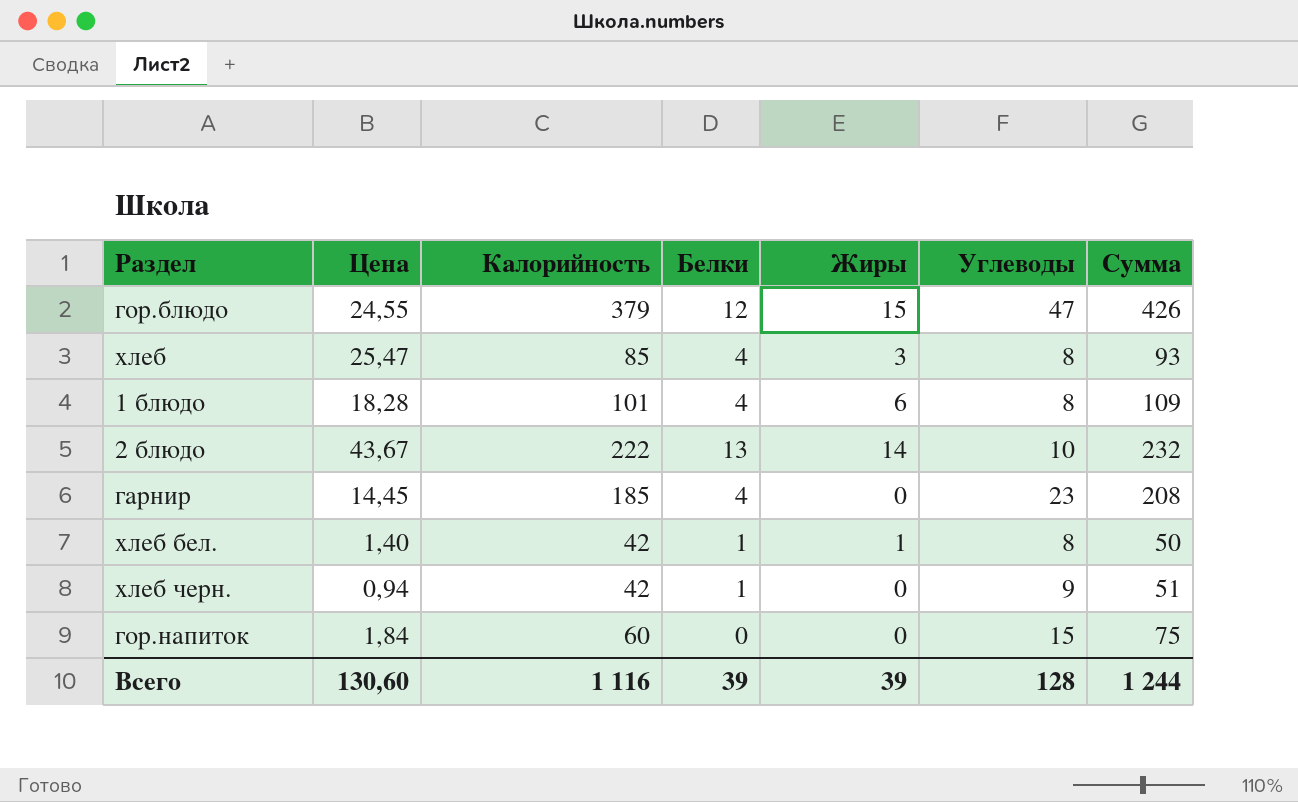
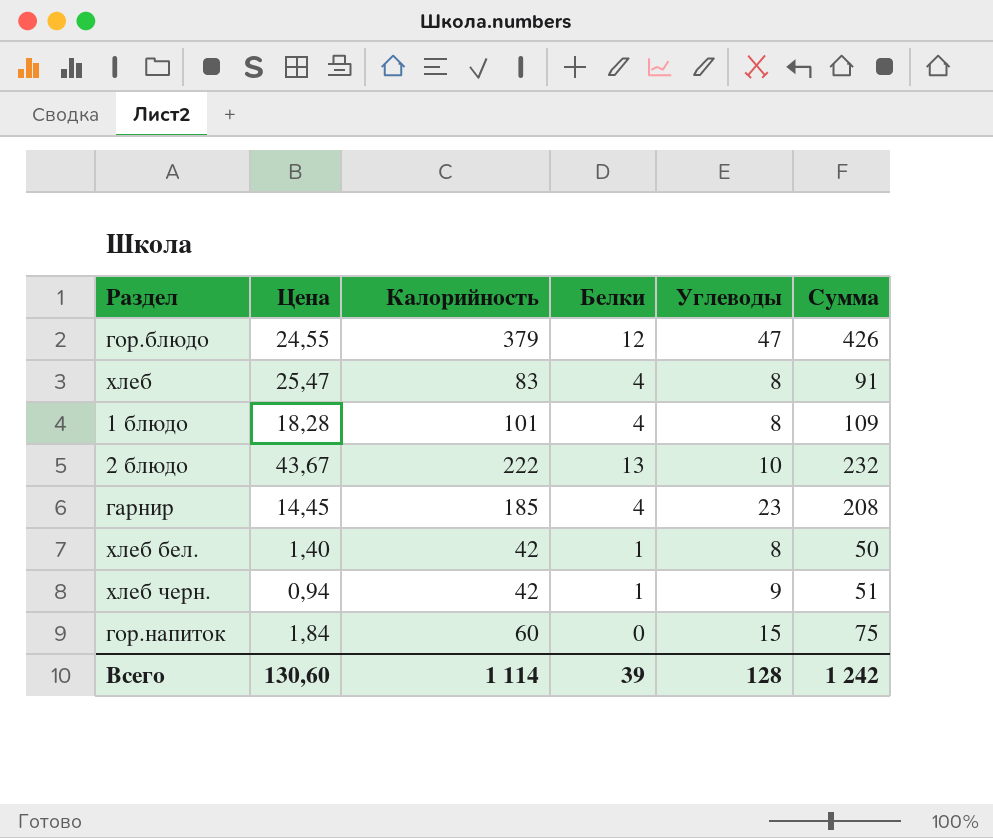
column Жиры | position: 5 -> none
хлеб | Калорийность: 85 -> 83
хлеб | Сумма: 93 -> 91
Всего | Калорийность: 1 116 -> 1 114
Всего | Сумма: 1 244 -> 1 242

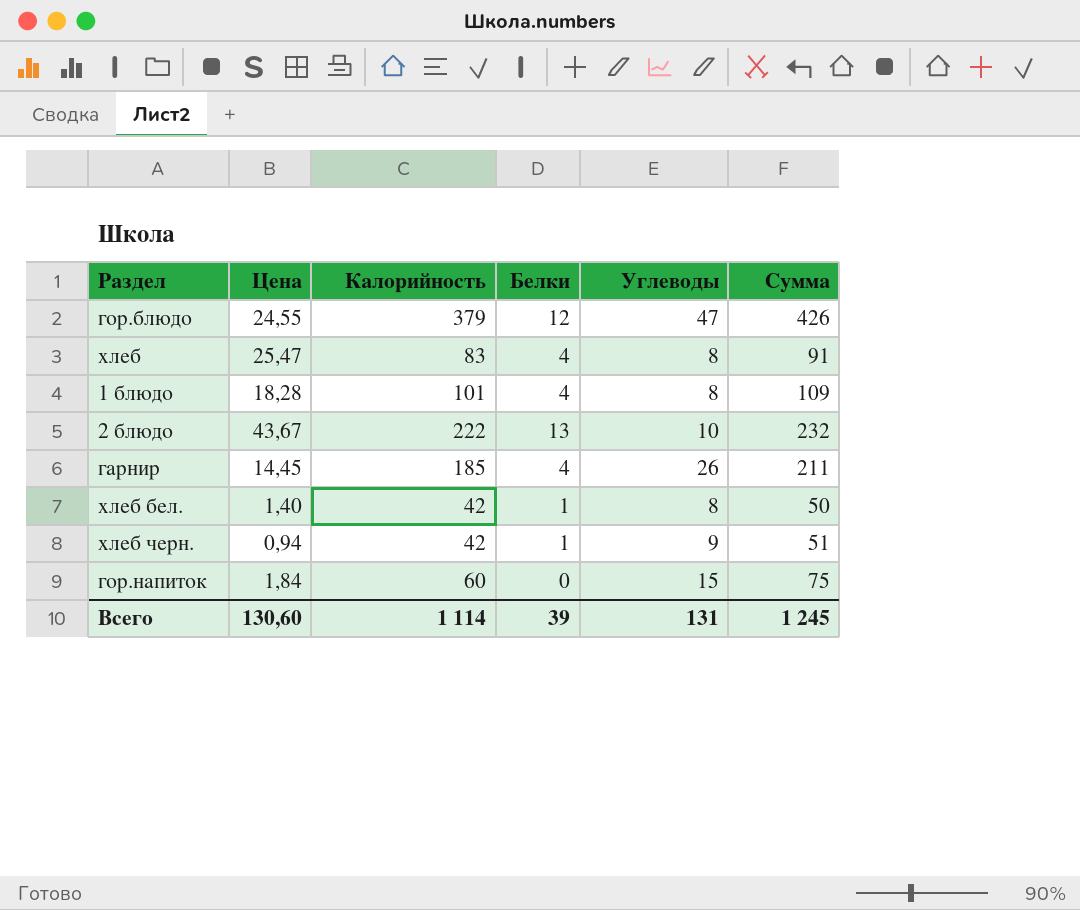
гарнир | Углеводы: 23 -> 26
гарнир | Сумма: 208 -> 211
Всего | Углеводы: 128 -> 131
Всего | Сумма: 1 242 -> 1 245

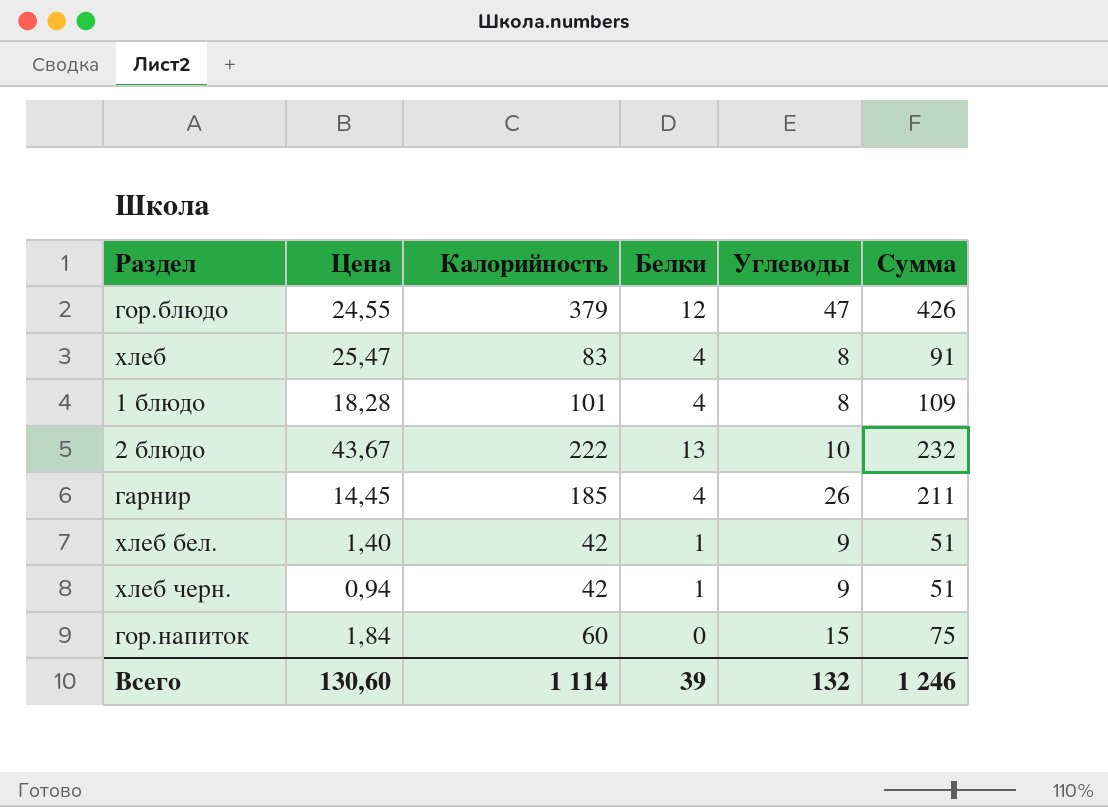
хлеб бел. | Углеводы: 8 -> 9
хлеб бел. | Сумма: 50 -> 51
Всего | Углеводы: 131 -> 132
Всего | Сумма: 1 245 -> 1 246

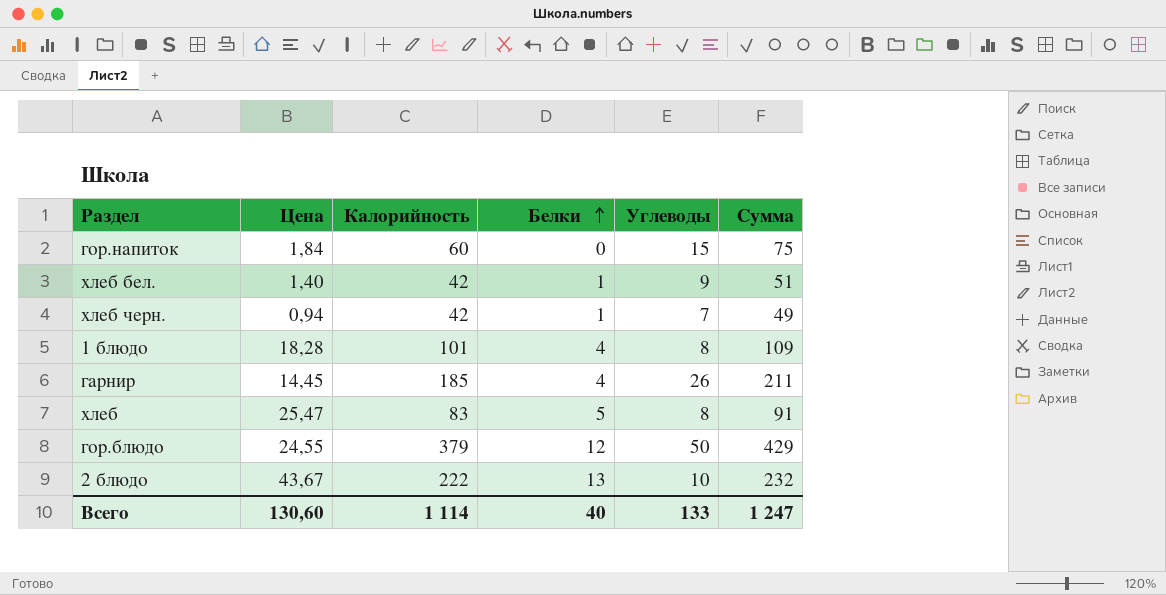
row order: none -> Белки ascending
хлеб черн. | Углеводы: 9 -> 7
хлеб черн. | Сумма: 51 -> 49
хлеб | Белки: 4 -> 5
гор.блюдо | Углеводы: 47 -> 50
гор.блюдо | Сумма: 426 -> 429
Всего | Белки: 39 -> 40
Всего | Углеводы: 132 -> 133
Всего | Сумма: 1 246 -> 1 247

